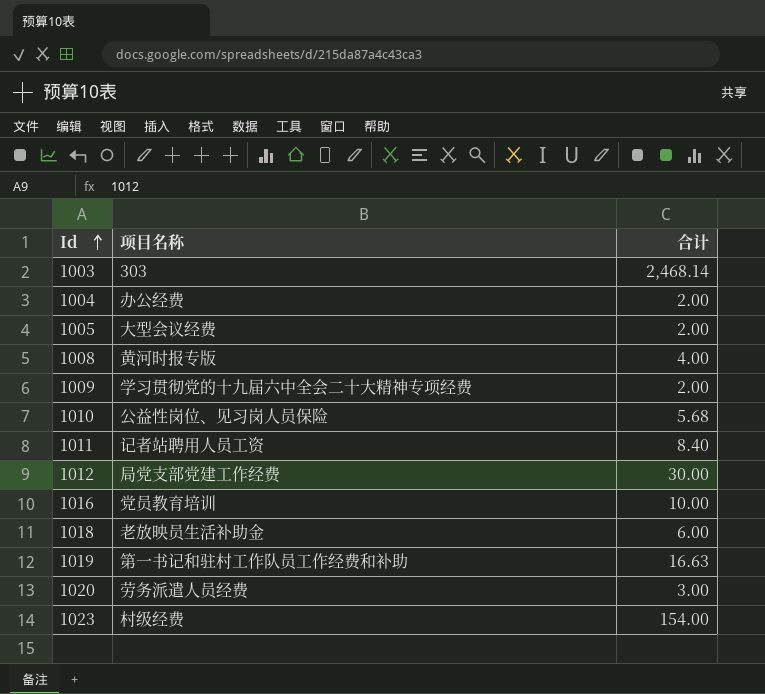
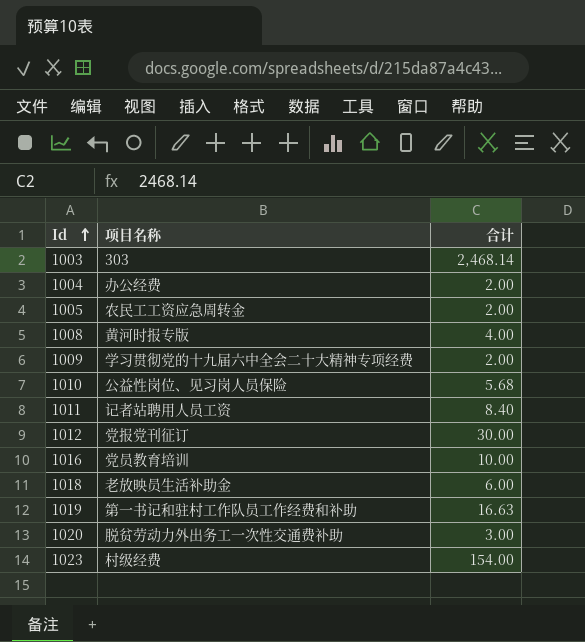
1005 | 项目名称: 大型会议经费 -> 农民工工资应急周转金
1012 | 项目名称: 局党支部党建工作经费 -> 党报党刊征订
1020 | 项目名称: 劳务派遣人员经费 -> 脱贫劳动力外出务工一次性交通费补助

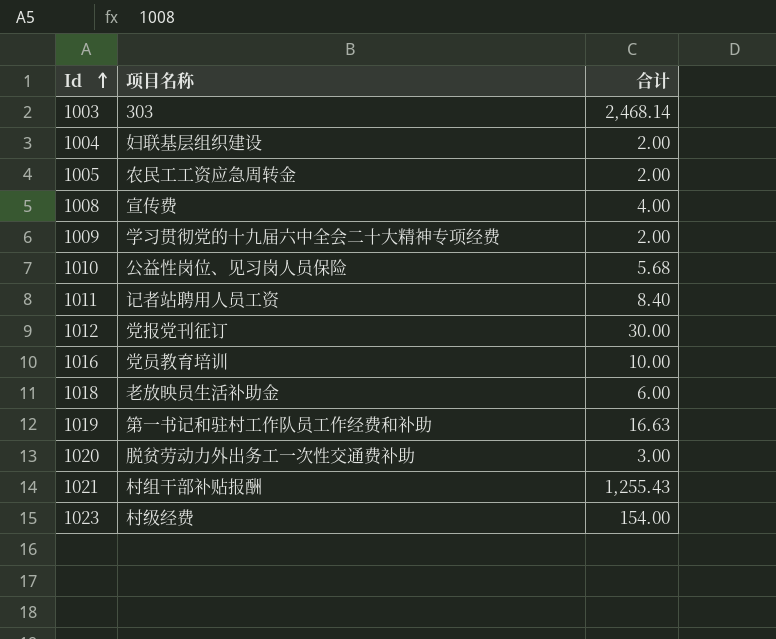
1004 | 项目名称: 办公经费 -> 妇联基层组织建设
1008 | 项目名称: 黄河时报专版 -> 宣传费
row 1021: none -> 村组干部补贴报酬 | 1,255.43

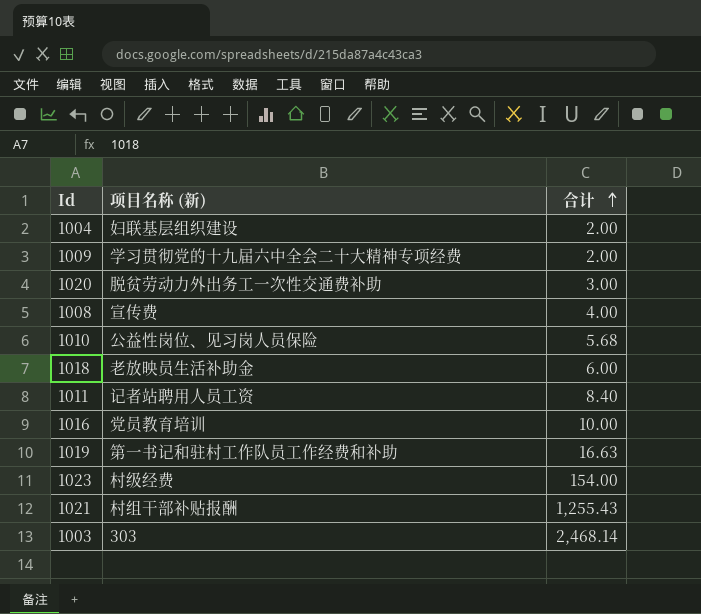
row order: Id ascending -> 合计 ascending
column name: 项目名称 -> 项目名称 (新)
row 1005: 农民工工资应急周转金 | 2.00 -> none
row 1012: 党报党刊征订 | 30.00 -> none

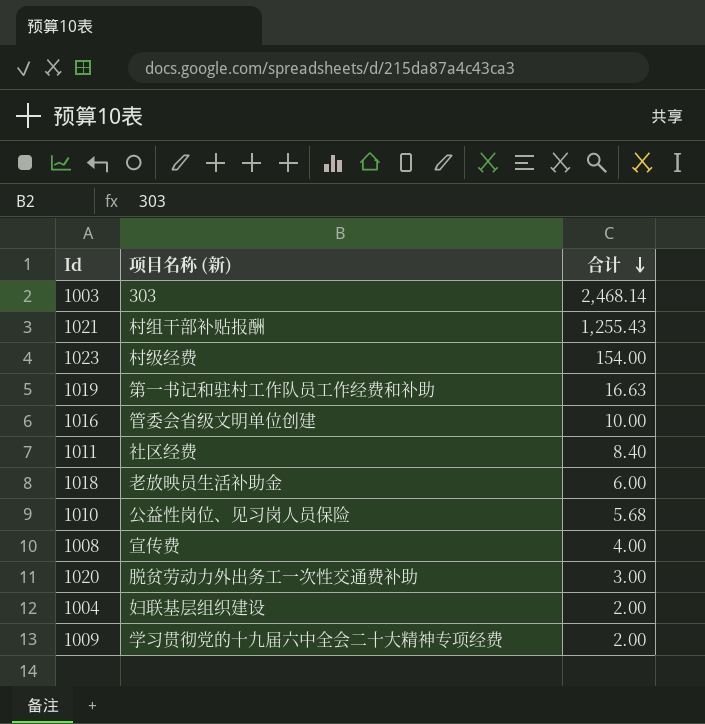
row order: 合计 ascending -> 合计 descending
1016 | 项目名称 (新): 党员教育培训 -> 管委会省级文明单位创建
1011 | 项目名称 (新): 记者站聘用人员工资 -> 社区经费

